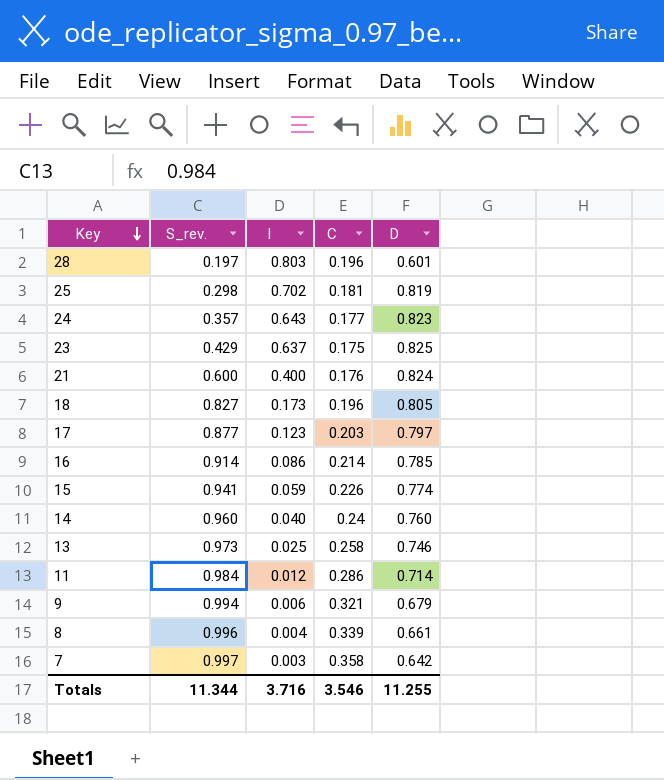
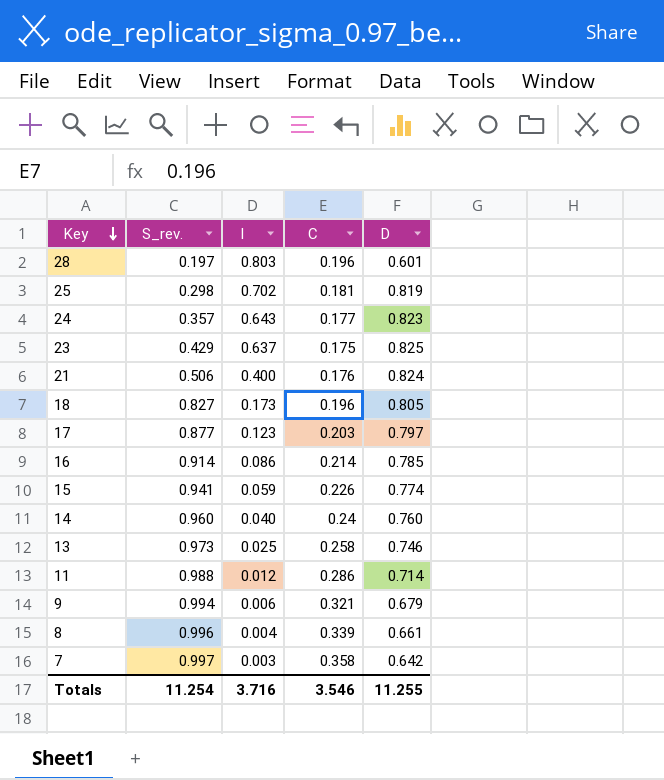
21 | S_rev.: 0.600 -> 0.506
11 | S_rev.: 0.984 -> 0.988
Totals | S_rev.: 11.344 -> 11.254

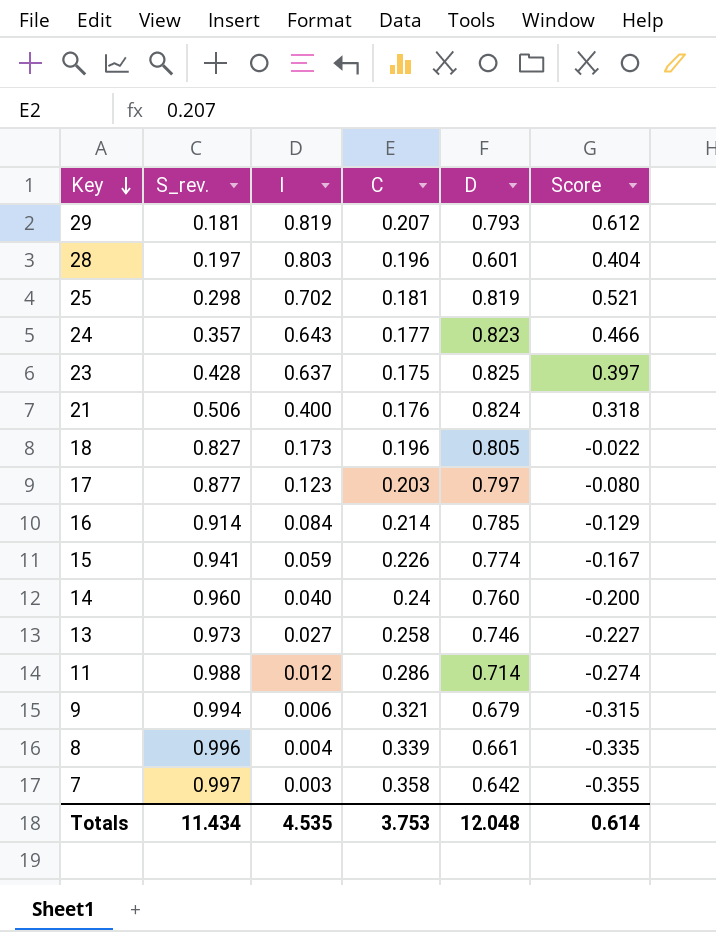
column Score | formula: none -> [D] - [S_rev.]
row 29: none -> 0.181 | 0.819 | 0.207 | 0.793 | 0.612
23 | S_rev.: 0.429 -> 0.428
16 | I: 0.086 -> 0.084
13 | I: 0.025 -> 0.027
Totals | S_rev.: 11.254 -> 11.434
Totals | I: 3.716 -> 4.535
Totals | C: 3.546 -> 3.753
Totals | D: 11.255 -> 12.048

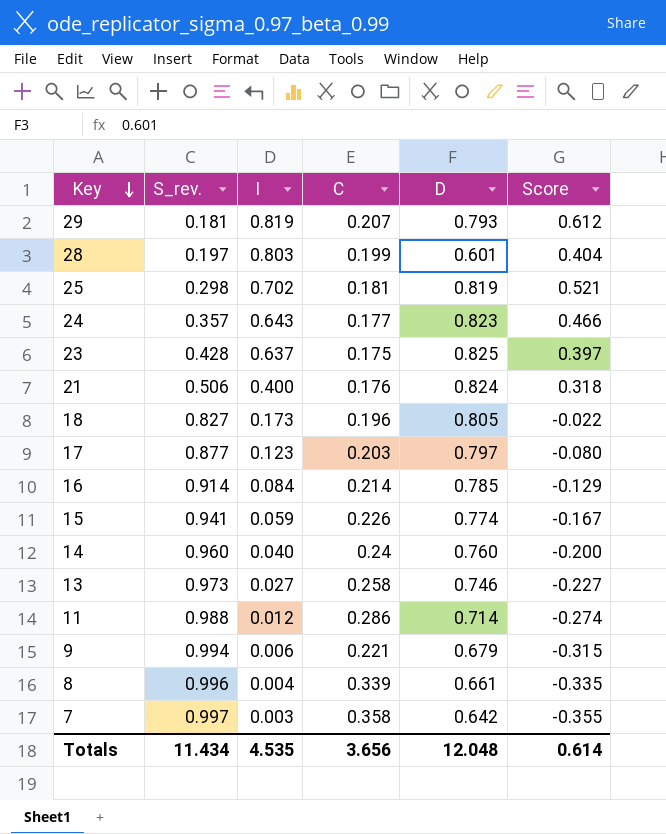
28 | C: 0.196 -> 0.199
9 | C: 0.321 -> 0.221
Totals | C: 3.753 -> 3.656

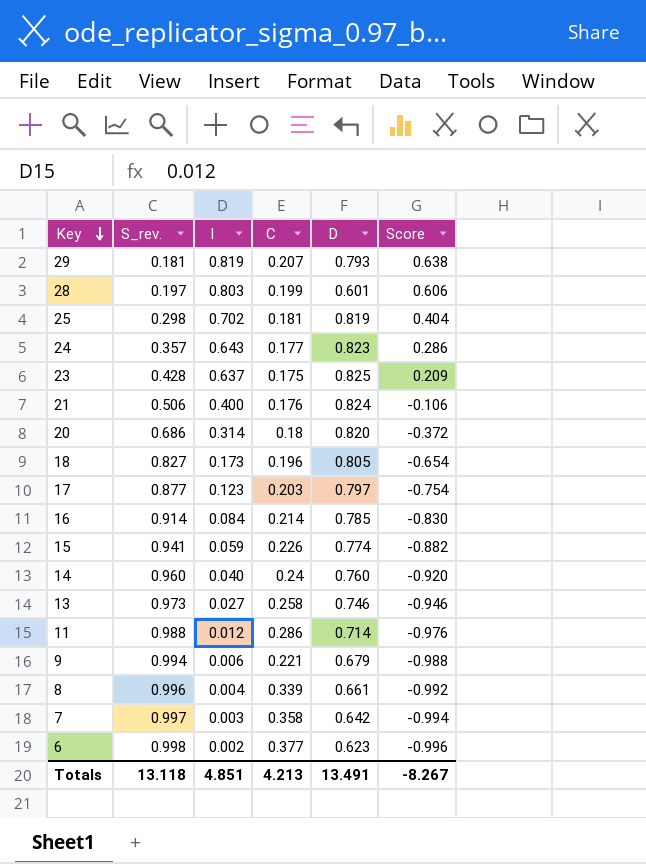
column Score | formula: [D] - [S_rev.] -> [I] - [S_rev.]
row 20: none -> 0.686 | 0.314 | 0.18 | 0.820 | -0.372
row 6: none -> 0.998 | 0.002 | 0.377 | 0.623 | -0.996
Totals | S_rev.: 11.434 -> 13.118
Totals | I: 4.535 -> 4.851
Totals | C: 3.656 -> 4.213
Totals | D: 12.048 -> 13.491
Totals | Score: 0.614 -> -8.267

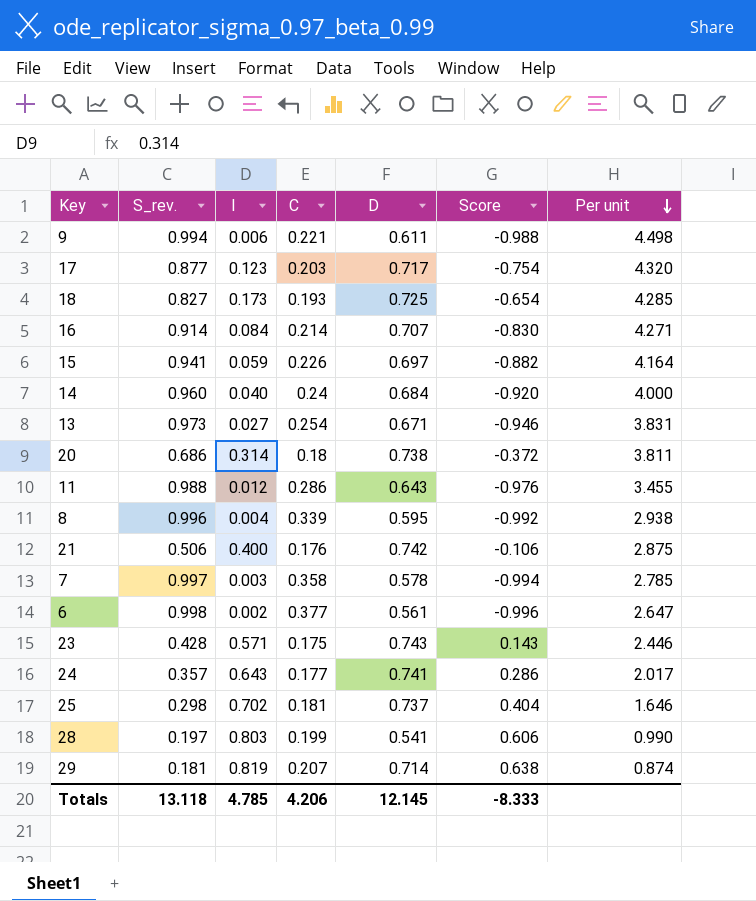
row order: Key descending -> Per unit descending
column Per unit | formula: none -> [S_rev.] / [C]
9 | D: 0.679 -> 0.611
17 | D: 0.797 -> 0.717
18 | C: 0.196 -> 0.193
18 | D: 0.805 -> 0.725
16 | D: 0.785 -> 0.707
15 | D: 0.774 -> 0.697
14 | D: 0.760 -> 0.684
13 | C: 0.258 -> 0.254
13 | D: 0.746 -> 0.671
20 | D: 0.820 -> 0.738
11 | D: 0.714 -> 0.643
8 | D: 0.661 -> 0.595
21 | D: 0.824 -> 0.742
7 | D: 0.642 -> 0.578
6 | D: 0.623 -> 0.561
23 | I: 0.637 -> 0.571
23 | D: 0.825 -> 0.743
23 | Score: 0.209 -> 0.143
24 | D: 0.823 -> 0.741
25 | D: 0.819 -> 0.737
28 | D: 0.601 -> 0.541
29 | D: 0.793 -> 0.714
Totals | I: 4.851 -> 4.785
Totals | C: 4.213 -> 4.206
Totals | D: 13.491 -> 12.145
Totals | Score: -8.267 -> -8.333

